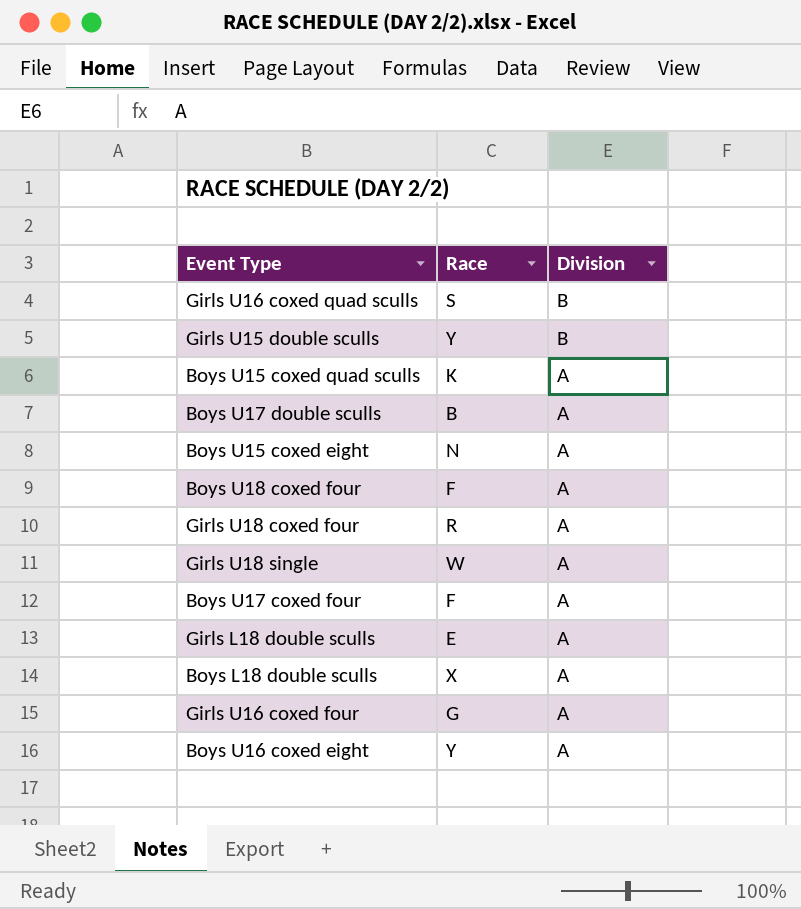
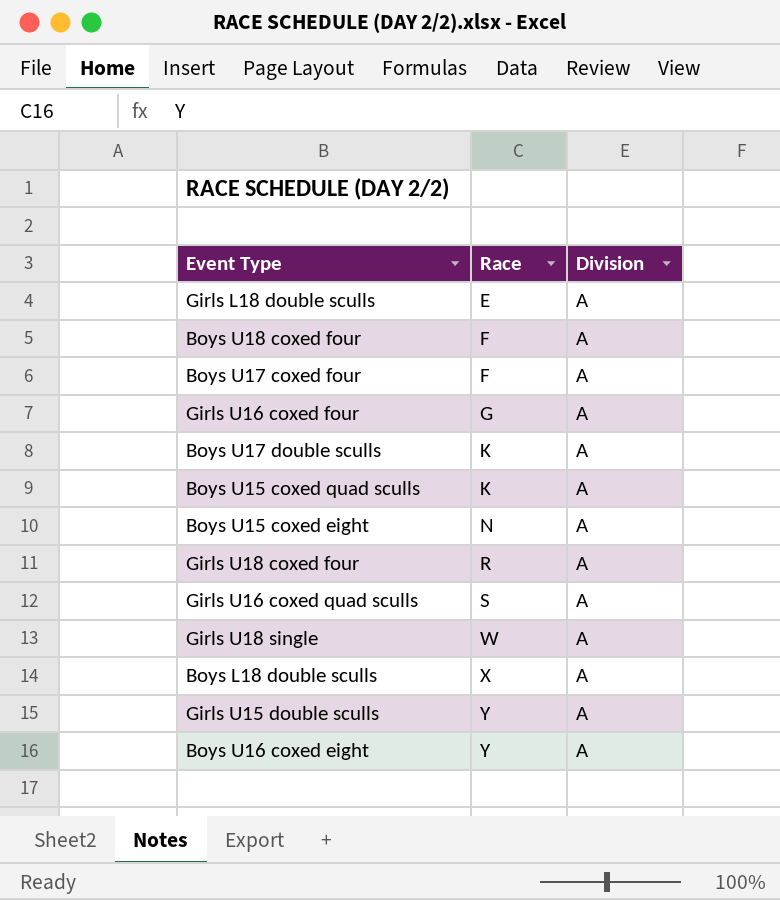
row order: Division descending -> Race ascending
Boys U17 double sculls | Race: B -> K
Girls U16 coxed quad sculls | Division: B -> A
Girls U15 double sculls | Division: B -> A

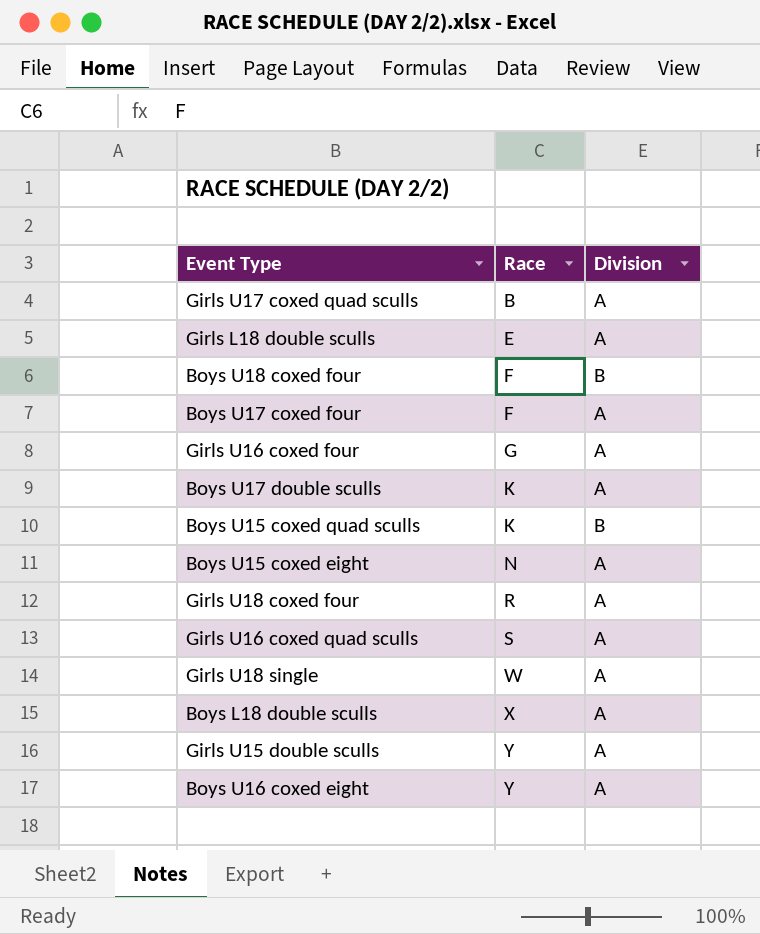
row Girls U17 coxed quad sculls: none -> B | A
Boys U18 coxed four | Division: A -> B
Boys U15 coxed quad sculls | Division: A -> B

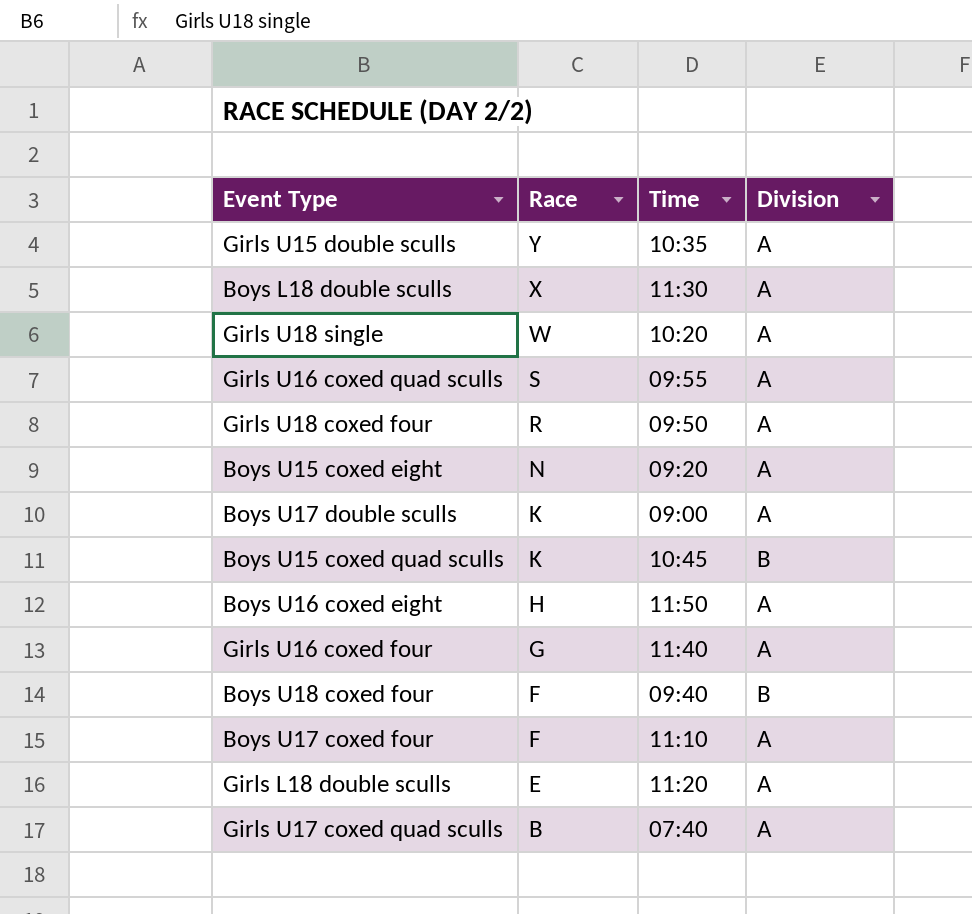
row order: Race ascending -> Race descending
column Time | position: none -> 3
Boys U16 coxed eight | Race: Y -> H

